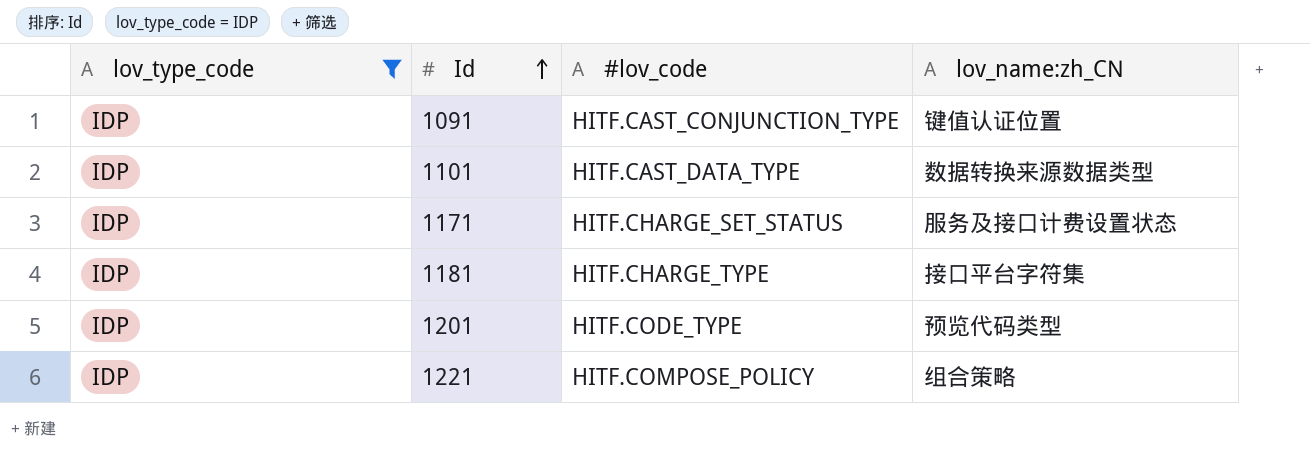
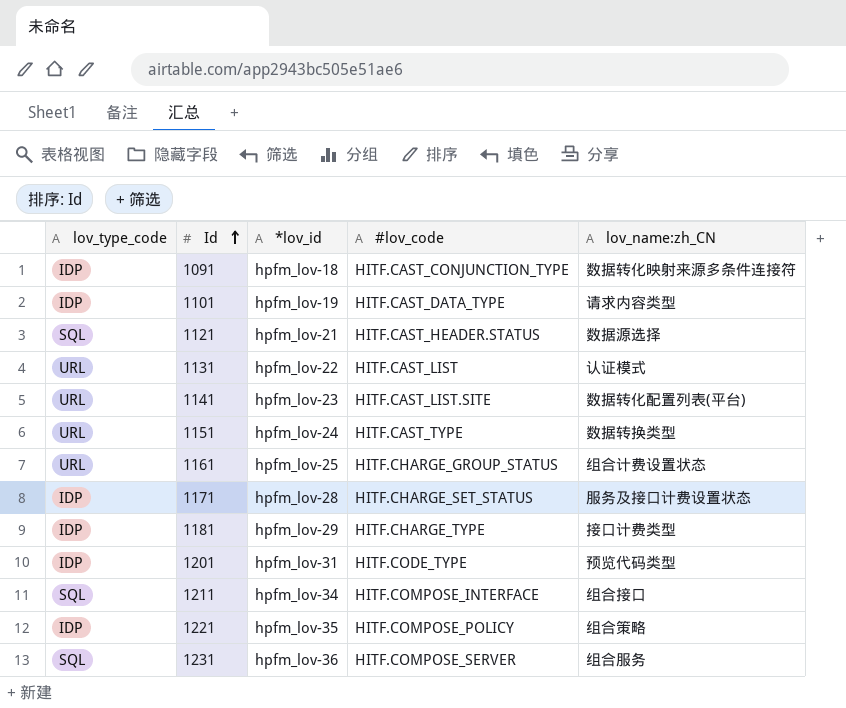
filter: lov_type_code = IDP -> none
column *lov_id | position: none -> 3
1091 | lov_name:zh_CN: 键值认证位置 -> 数据转化映射来源多条件连接符
1101 | lov_name:zh_CN: 数据转换来源数据类型 -> 请求内容类型
1181 | lov_name:zh_CN: 接口平台字符集 -> 接口计费类型

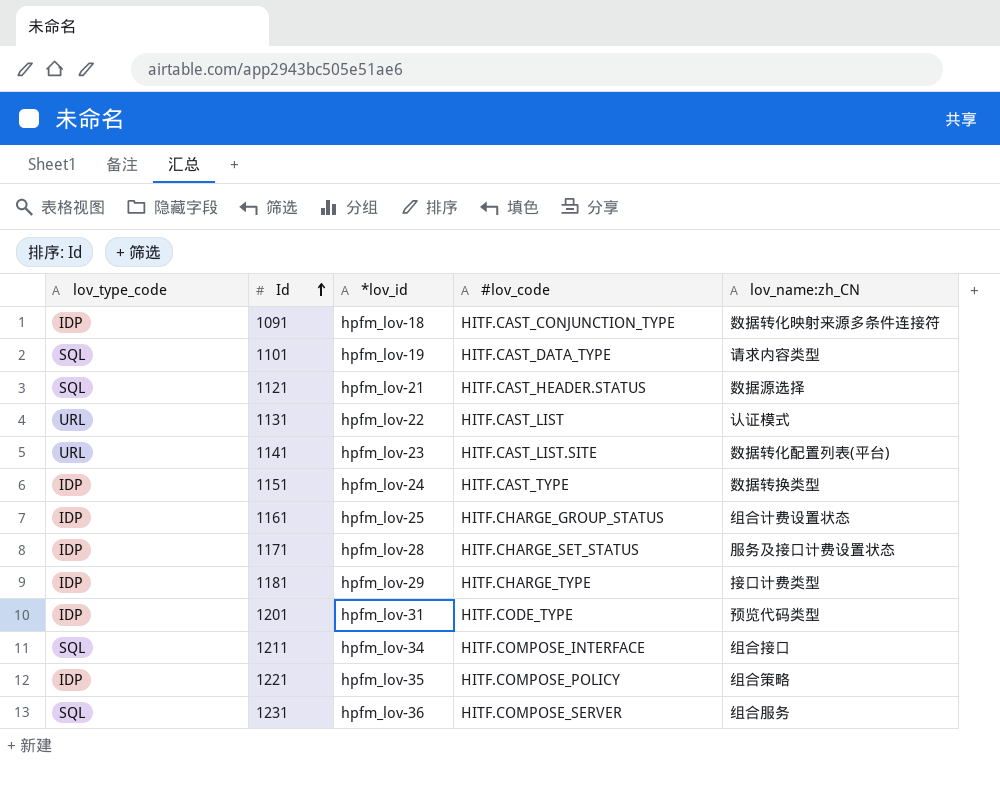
1101 | lov_type_code: IDP -> SQL
1151 | lov_type_code: URL -> IDP
1161 | lov_type_code: URL -> IDP

